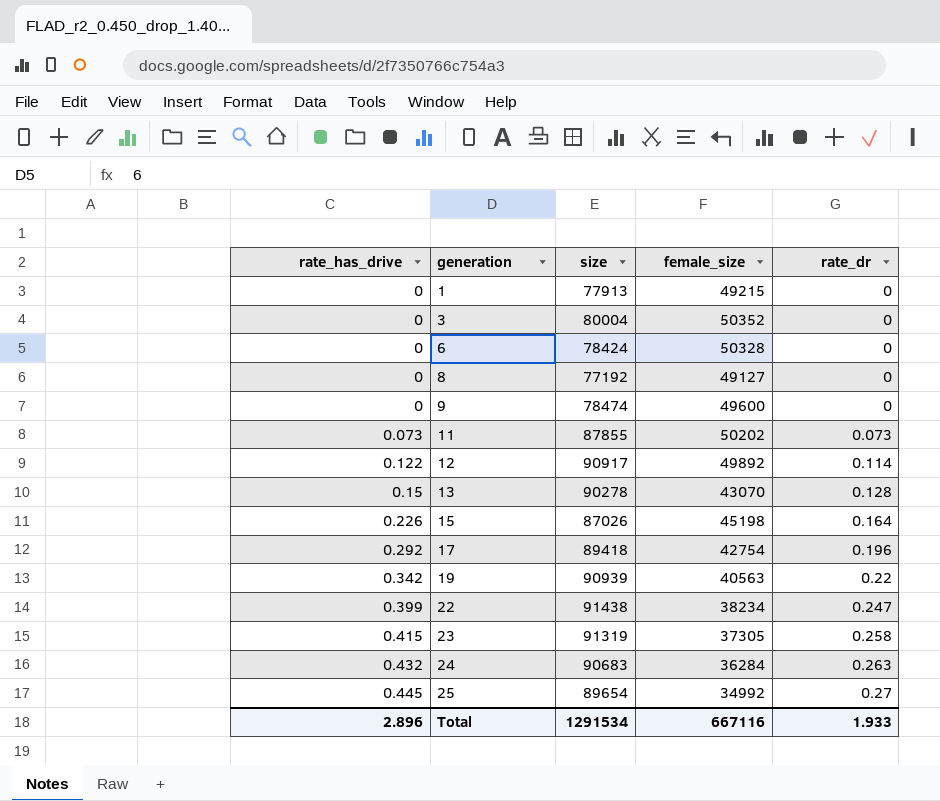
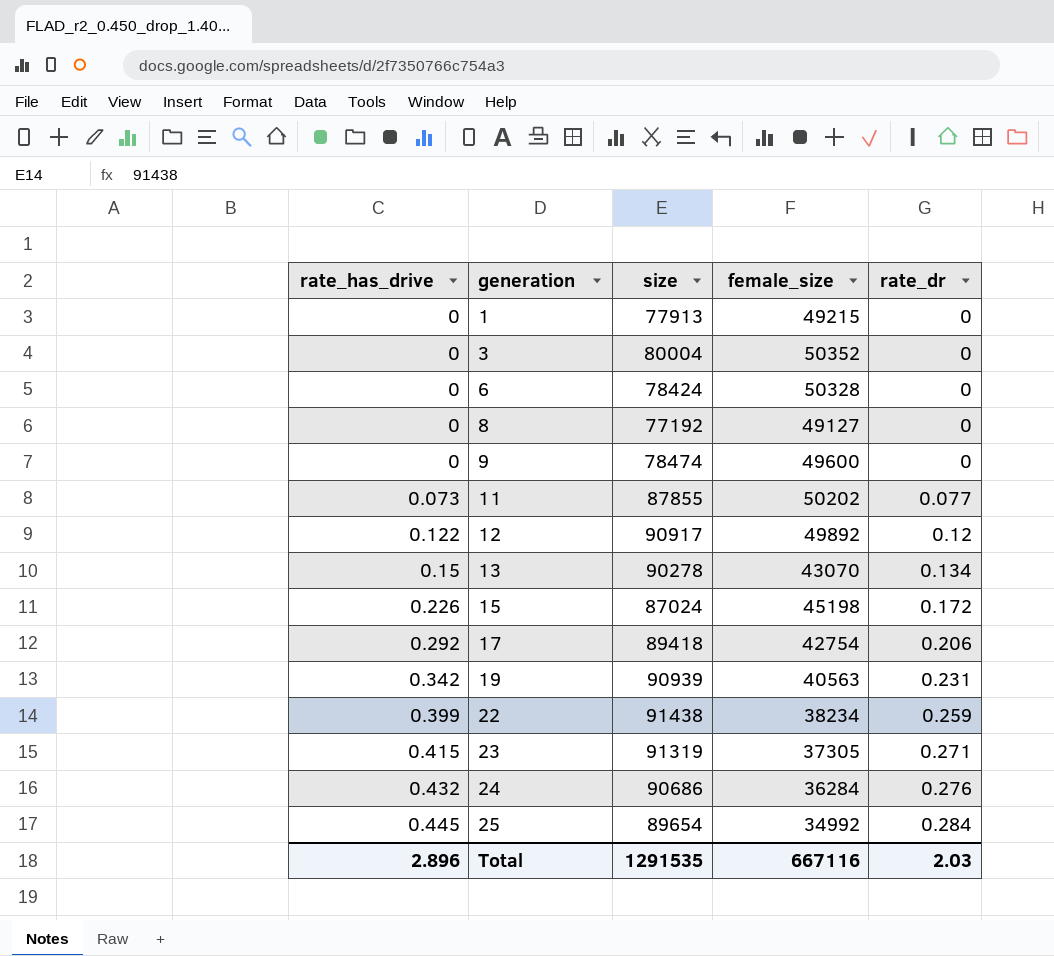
11 | rate_dr: 0.073 -> 0.077
12 | rate_dr: 0.114 -> 0.12
13 | rate_dr: 0.128 -> 0.134
15 | size: 87026 -> 87024
15 | rate_dr: 0.164 -> 0.172
17 | rate_dr: 0.196 -> 0.206
19 | rate_dr: 0.22 -> 0.231
22 | rate_dr: 0.247 -> 0.259
23 | rate_dr: 0.258 -> 0.271
24 | size: 90683 -> 90686
24 | rate_dr: 0.263 -> 0.276
25 | rate_dr: 0.27 -> 0.284
Total | size: 1291534 -> 1291535
Total | rate_dr: 1.933 -> 2.03

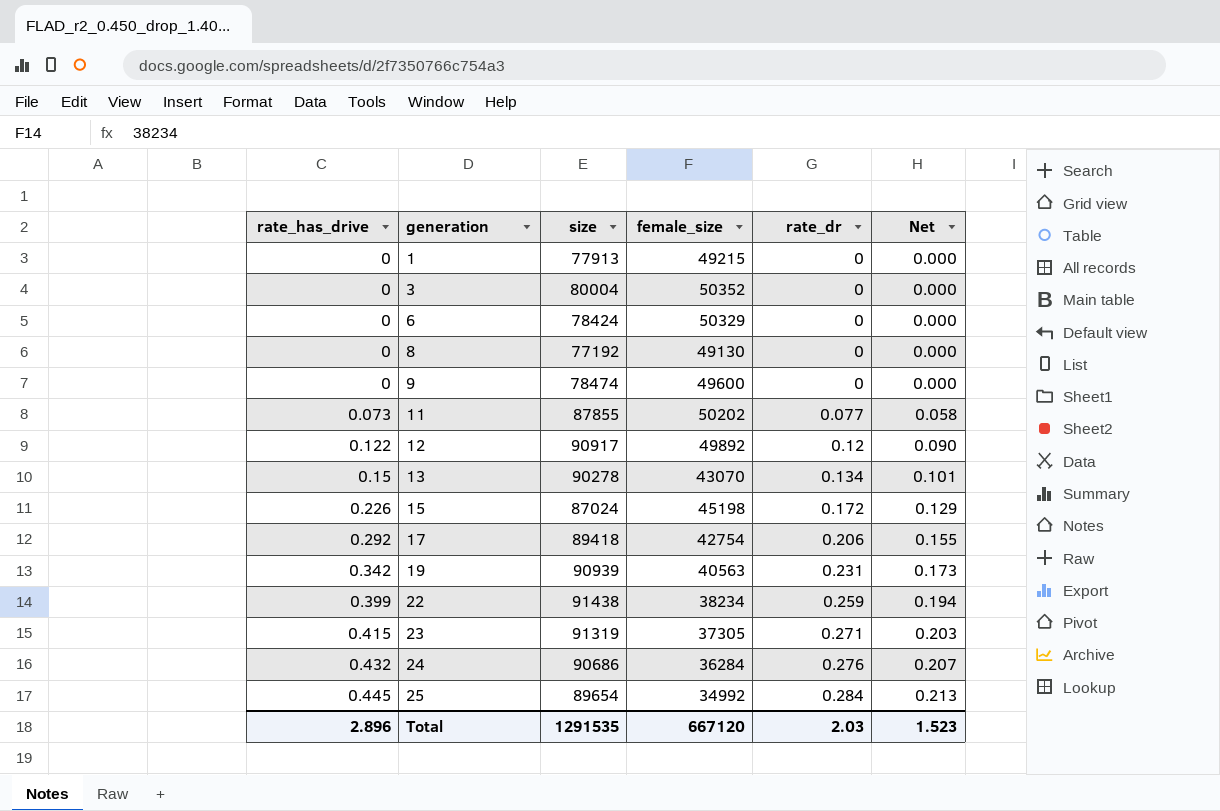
column Net | formula: none -> [rate_dr] * 0.75
6 | female_size: 50328 -> 50329
8 | female_size: 49127 -> 49130
Total | female_size: 667116 -> 667120

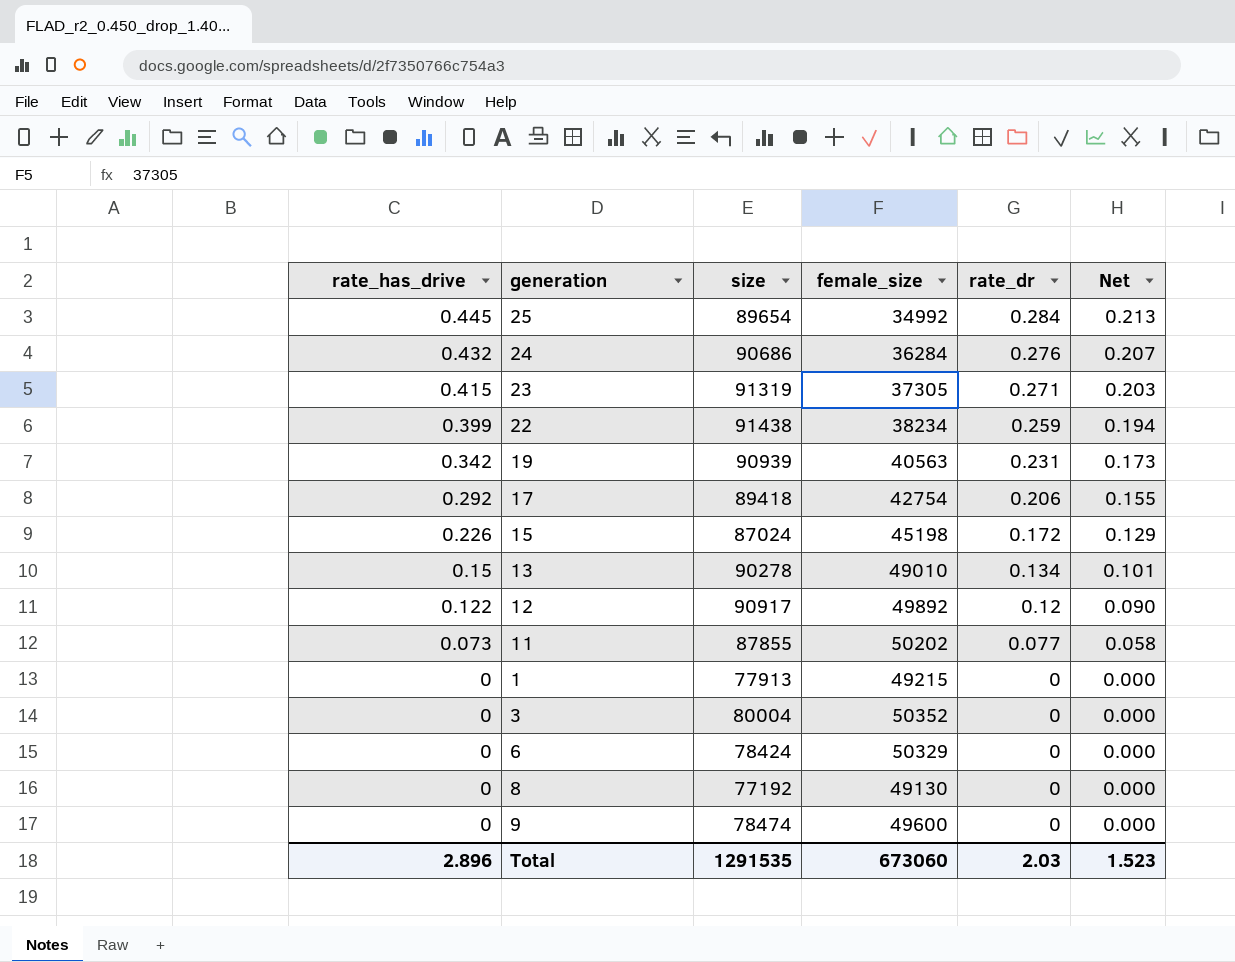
row order: rate_has_drive ascending -> rate_has_drive descending
13 | female_size: 43070 -> 49010
Total | female_size: 667120 -> 673060

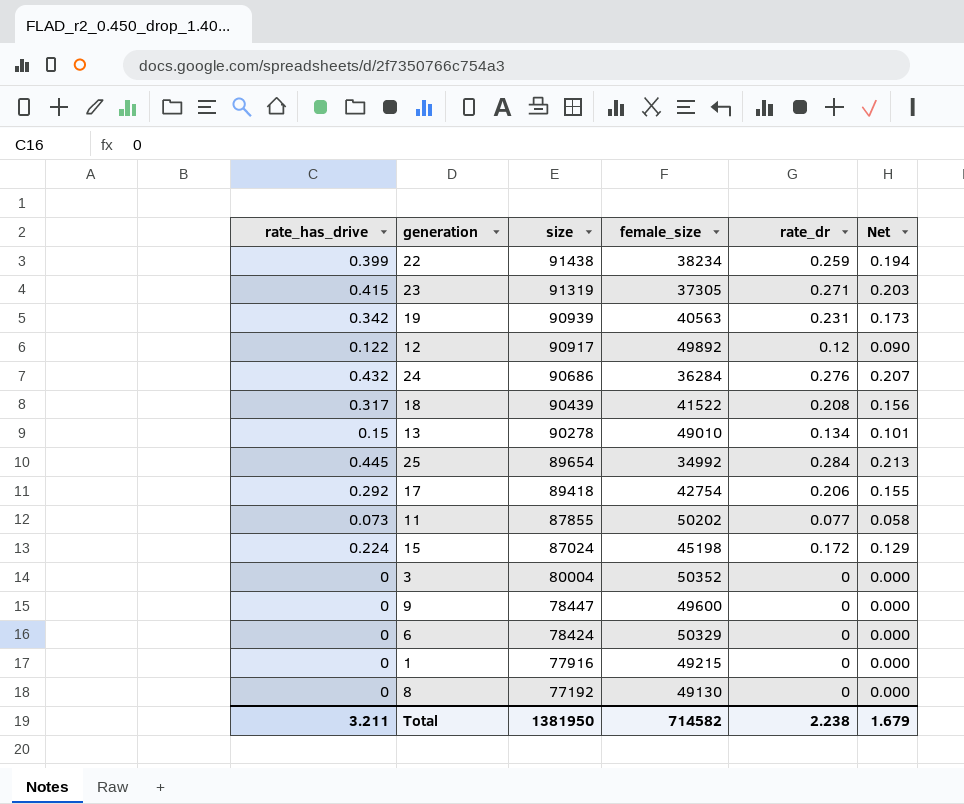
row order: rate_has_drive descending -> size descending
row 18: none -> 0.317 | 90439 | 41522 | 0.208 | 0.156
15 | rate_has_drive: 0.226 -> 0.224
9 | size: 78474 -> 78447
1 | size: 77913 -> 77916
Total | rate_has_drive: 2.896 -> 3.211
Total | size: 1291535 -> 1381950
Total | female_size: 673060 -> 714582
Total | rate_dr: 2.03 -> 2.238
Total | Net: 1.523 -> 1.679

